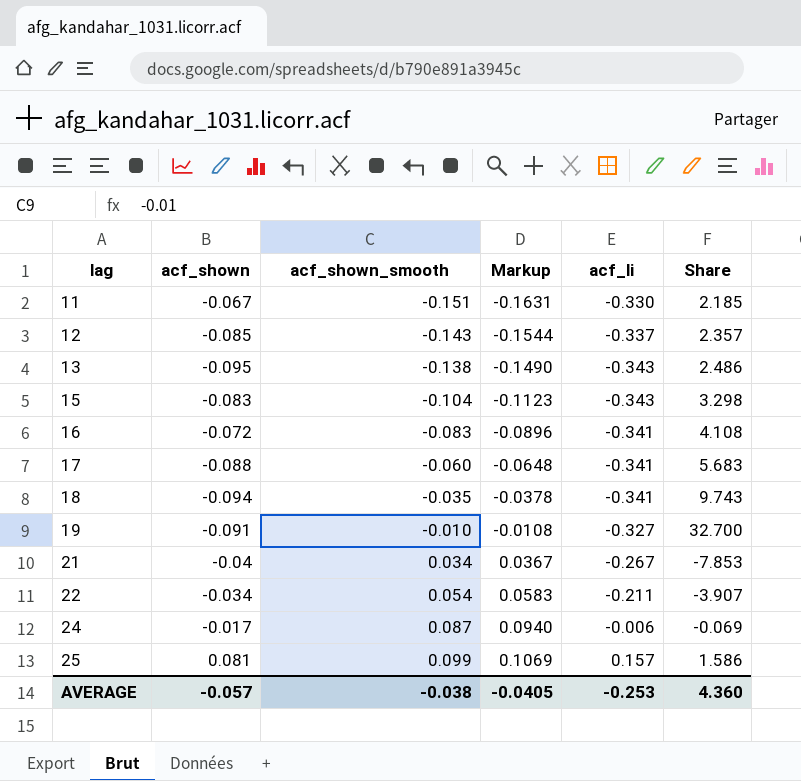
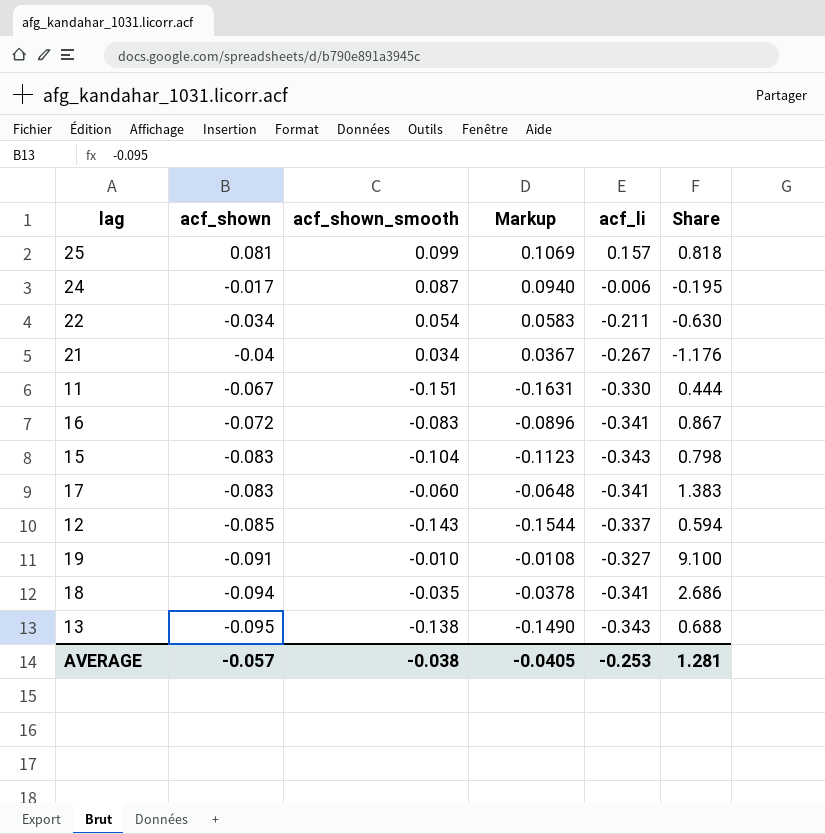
row order: lag ascending -> acf_shown descending
column Share | formula: [acf_li] / [acf_shown_smooth] -> [acf_shown] / [acf_shown_smooth]
17 | acf_shown: -0.088 -> -0.083
AVERAGE | Share: 4.360 -> 1.281

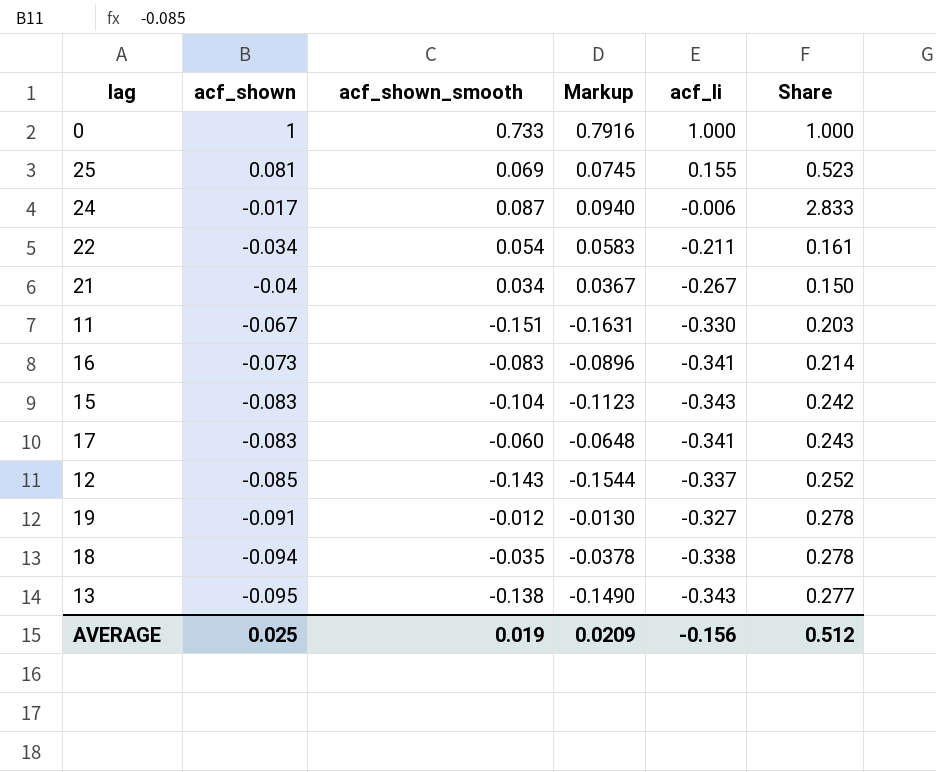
column Share | formula: [acf_shown] / [acf_shown_smooth] -> [acf_shown] / [acf_li]
row 0: none -> 1 | 0.733 | 0.7916 | 1.000 | 1.000
25 | acf_shown_smooth: 0.099 -> 0.069
25 | Markup: 0.1069 -> 0.0745
25 | acf_li: 0.157 -> 0.155
16 | acf_shown: -0.072 -> -0.073
19 | acf_shown_smooth: -0.010 -> -0.012
19 | Markup: -0.0108 -> -0.0130
18 | acf_li: -0.341 -> -0.338
AVERAGE | acf_shown: -0.057 -> 0.025
AVERAGE | acf_shown_smooth: -0.038 -> 0.019
AVERAGE | Markup: -0.0405 -> 0.0209
AVERAGE | acf_li: -0.253 -> -0.156
AVERAGE | Share: 1.281 -> 0.512

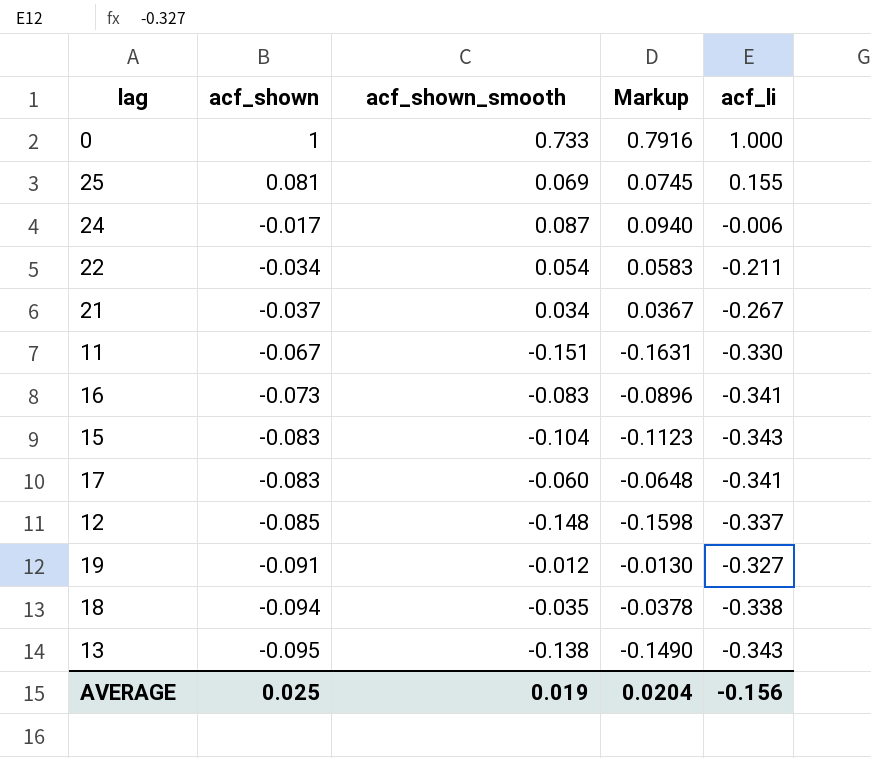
column Share | formula: [acf_shown] / [acf_li] -> none
21 | acf_shown: -0.04 -> -0.037
12 | acf_shown_smooth: -0.143 -> -0.148
12 | Markup: -0.1544 -> -0.1598
AVERAGE | Markup: 0.0209 -> 0.0204

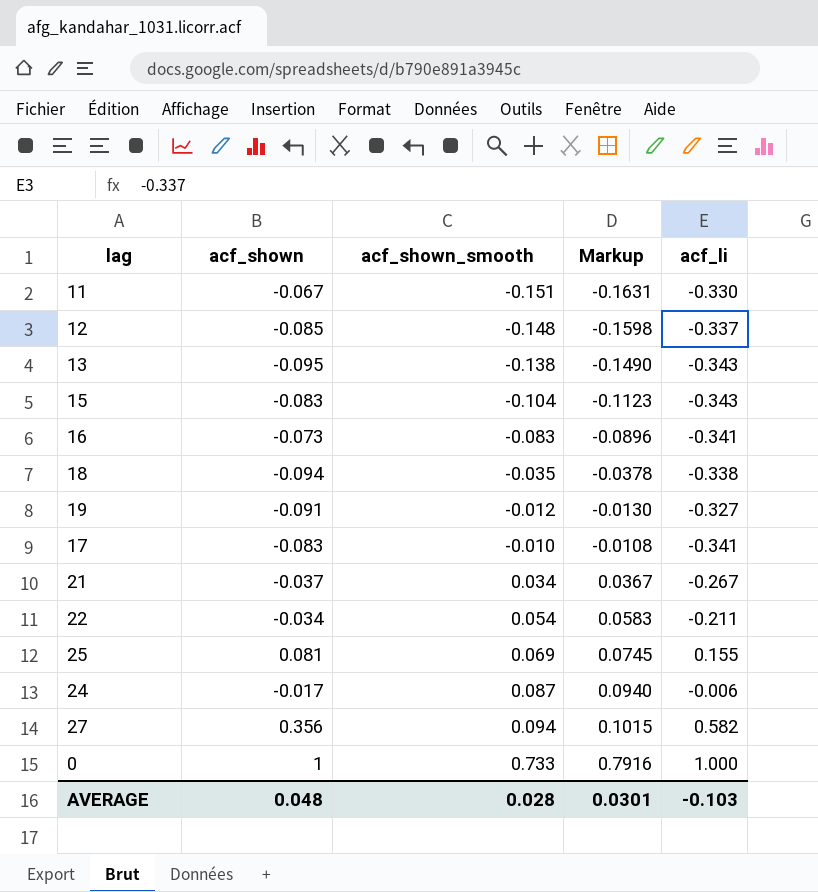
row order: acf_shown descending -> acf_shown_smooth ascending
17 | acf_shown_smooth: -0.060 -> -0.010
17 | Markup: -0.0648 -> -0.0108
row 27: none -> 0.356 | 0.094 | 0.1015 | 0.582
AVERAGE | acf_shown: 0.025 -> 0.048
AVERAGE | acf_shown_smooth: 0.019 -> 0.028
AVERAGE | Markup: 0.0204 -> 0.0301
AVERAGE | acf_li: -0.156 -> -0.103

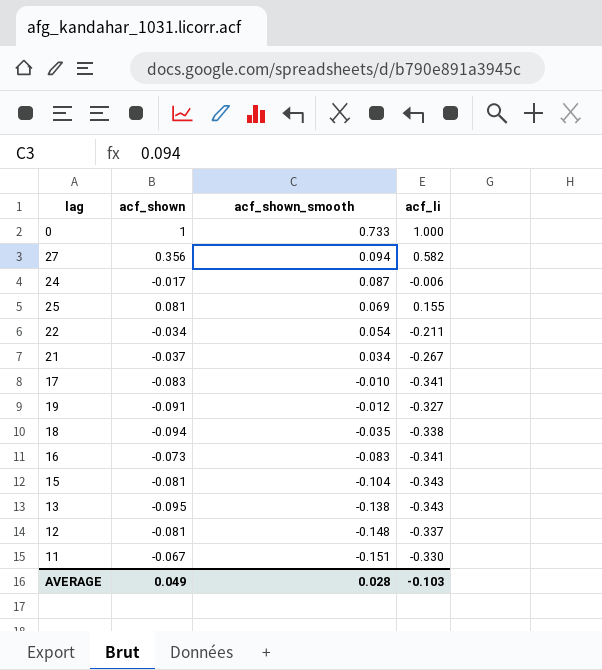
row order: acf_shown_smooth ascending -> acf_shown_smooth descending
column Markup | formula: [acf_shown_smooth] * 1.08 -> none
15 | acf_shown: -0.083 -> -0.081
12 | acf_shown: -0.085 -> -0.081
AVERAGE | acf_shown: 0.048 -> 0.049

